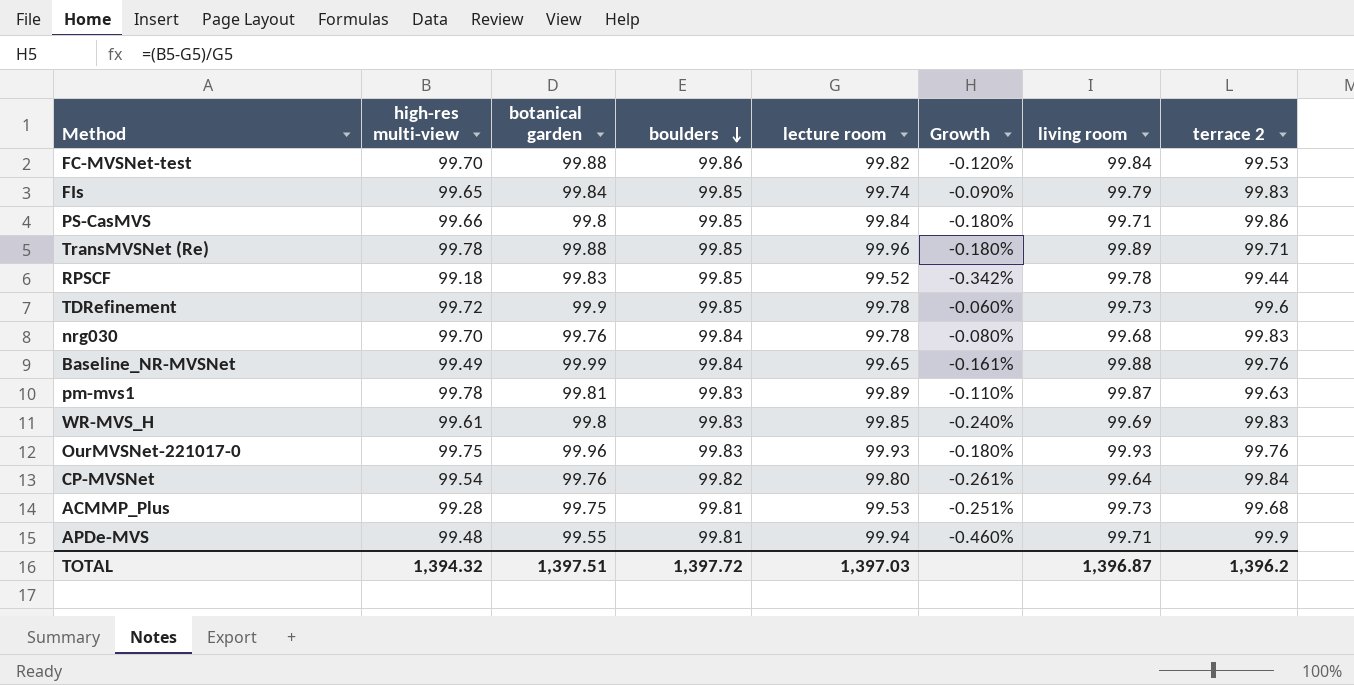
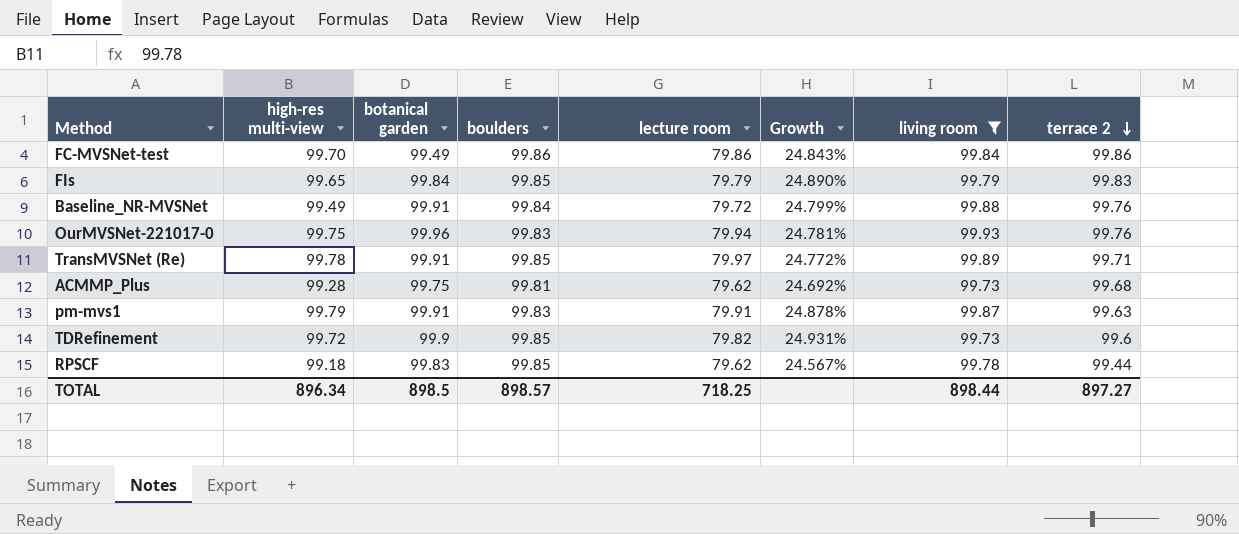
filter: none -> living room >= 99.73
row order: boulders descending -> terrace 2 descending
FC-MVSNet-test | botanical garden: 99.88 -> 99.49
FC-MVSNet-test | lecture room: 99.82 -> 79.86
FC-MVSNet-test | Growth: -0.120% -> 24.843%
FC-MVSNet-test | terrace 2: 99.53 -> 99.86
FIs | lecture room: 99.74 -> 79.79
FIs | Growth: -0.090% -> 24.890%
Baseline_NR-MVSNet | botanical garden: 99.99 -> 99.91
Baseline_NR-MVSNet | lecture room: 99.65 -> 79.72
Baseline_NR-MVSNet | Growth: -0.161% -> 24.799%
OurMVSNet-221017-0 | lecture room: 99.93 -> 79.94
OurMVSNet-221017-0 | Growth: -0.180% -> 24.781%
TransMVSNet (Re) | botanical garden: 99.88 -> 99.91
TransMVSNet (Re) | lecture room: 99.96 -> 79.97
TransMVSNet (Re) | Growth: -0.180% -> 24.772%
ACMMP_Plus | lecture room: 99.53 -> 79.62
ACMMP_Plus | Growth: -0.251% -> 24.692%
pm-mvs1 | high-res multi-view: 99.78 -> 99.79
pm-mvs1 | botanical garden: 99.81 -> 99.91
pm-mvs1 | lecture room: 99.89 -> 79.91
pm-mvs1 | Growth: -0.110% -> 24.878%
TDRefinement | lecture room: 99.78 -> 79.82
TDRefinement | Growth: -0.060% -> 24.931%
RPSCF | lecture room: 99.52 -> 79.62
RPSCF | Growth: -0.342% -> 24.567%
TOTAL | high-res multi-view: 1,394.32 -> 896.34
TOTAL | botanical garden: 1,397.51 -> 898.5
TOTAL | boulders: 1,397.72 -> 898.57
TOTAL | lecture room: 1,397.03 -> 718.25
TOTAL | living room: 1,396.87 -> 898.44
TOTAL | terrace 2: 1,396.2 -> 897.27

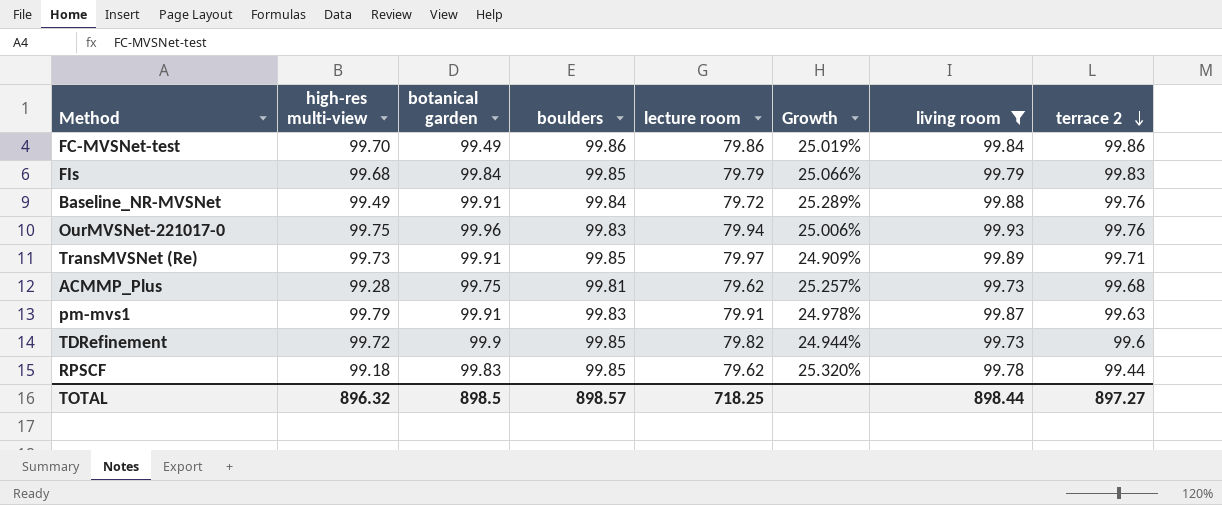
column Growth | formula: ([high-res multi-view] - [lecture room]) / [lecture room] -> ([living room] - [lecture room]) / [lecture room]
FIs | high-res multi-view: 99.65 -> 99.68
TransMVSNet (Re) | high-res multi-view: 99.78 -> 99.73
TOTAL | high-res multi-view: 896.34 -> 896.32

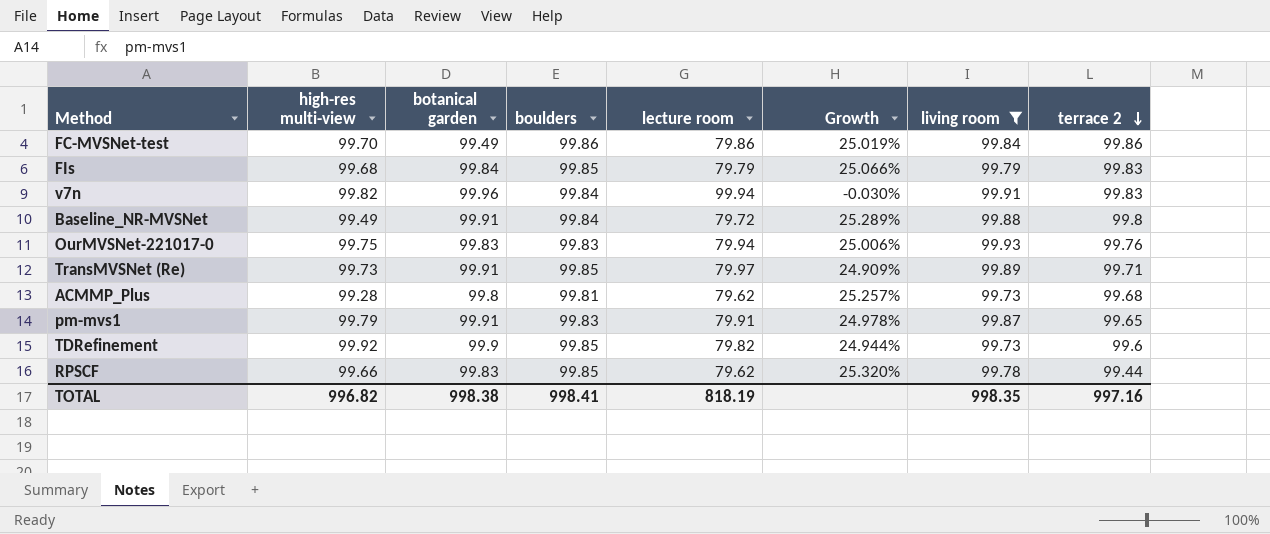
row v7n: none -> 99.82 | 99.96 | 99.84 | 99.94 | -0.030% | 99.91 | 99.83
Baseline_NR-MVSNet | terrace 2: 99.76 -> 99.8
OurMVSNet-221017-0 | botanical garden: 99.96 -> 99.83
ACMMP_Plus | botanical garden: 99.75 -> 99.8
pm-mvs1 | terrace 2: 99.63 -> 99.65
TDRefinement | high-res multi-view: 99.72 -> 99.92
RPSCF | high-res multi-view: 99.18 -> 99.66
TOTAL | high-res multi-view: 896.32 -> 996.82
TOTAL | botanical garden: 898.5 -> 998.38
TOTAL | boulders: 898.57 -> 998.41
TOTAL | lecture room: 718.25 -> 818.19
TOTAL | living room: 898.44 -> 998.35
TOTAL | terrace 2: 897.27 -> 997.16

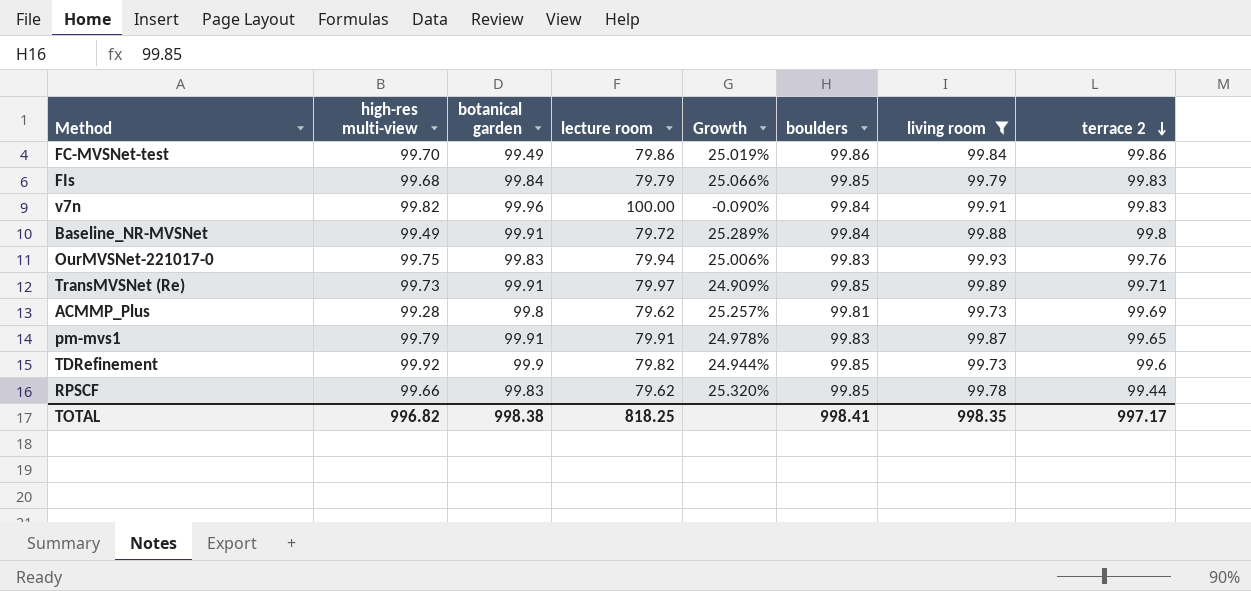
column boulders | position: 4 -> 6
v7n | lecture room: 99.94 -> 100.00
v7n | Growth: -0.030% -> -0.090%
ACMMP_Plus | terrace 2: 99.68 -> 99.69
TOTAL | lecture room: 818.19 -> 818.25
TOTAL | terrace 2: 997.16 -> 997.17

